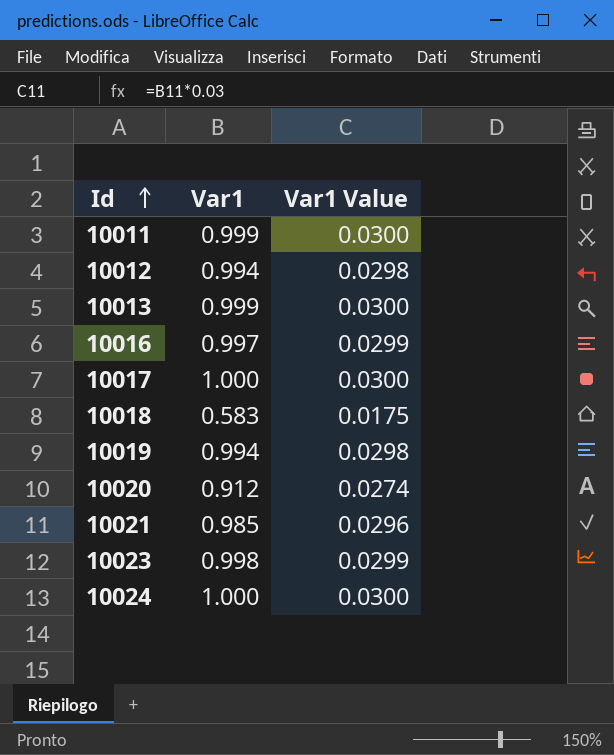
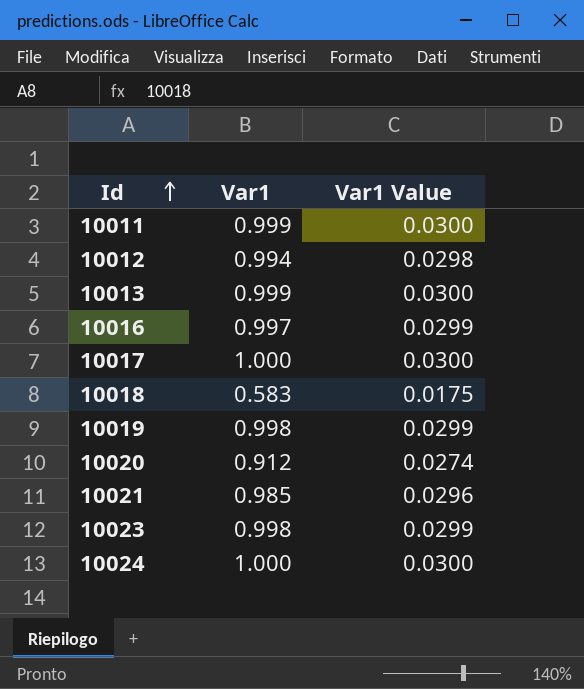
10019 | Var1: 0.994 -> 0.998
10019 | Var1 Value: 0.0298 -> 0.0299

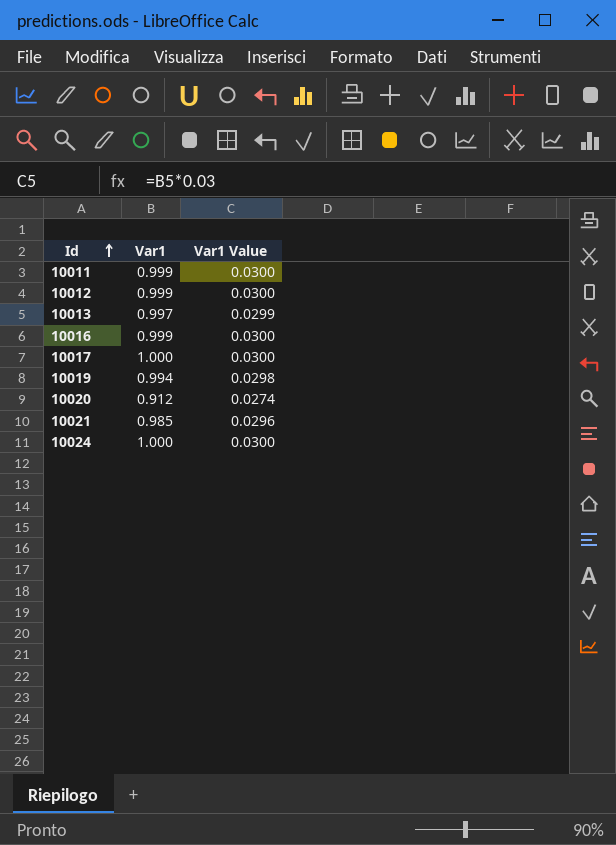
row 10018: 0.583 | 0.0175 -> none
row 10023: 0.998 | 0.0299 -> none
10012 | Var1: 0.994 -> 0.999
10012 | Var1 Value: 0.0298 -> 0.0300
10013 | Var1: 0.999 -> 0.997
10013 | Var1 Value: 0.0300 -> 0.0299
10016 | Var1: 0.997 -> 0.999
10016 | Var1 Value: 0.0299 -> 0.0300
10019 | Var1: 0.998 -> 0.994
10019 | Var1 Value: 0.0299 -> 0.0298

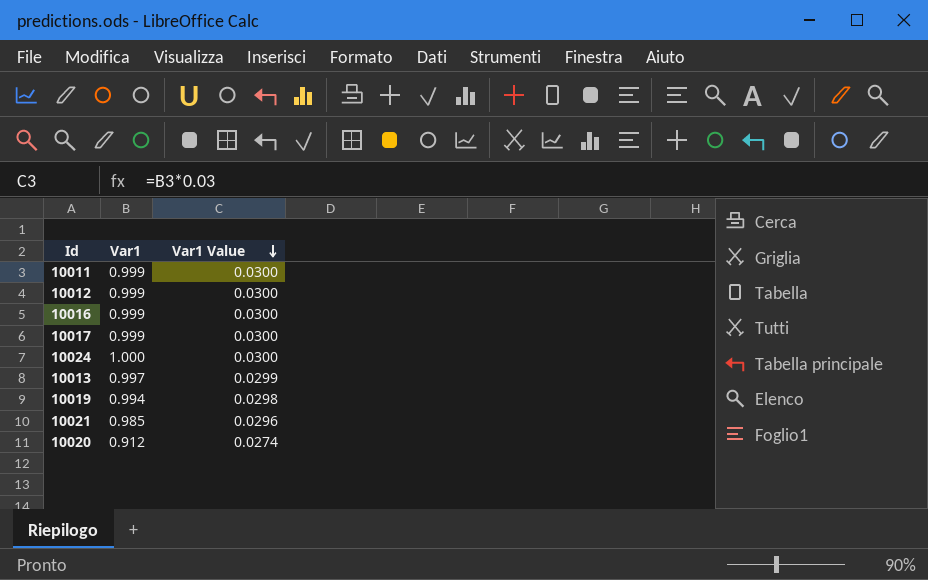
row order: Id ascending -> Var1 Value descending
10017 | Var1: 1.000 -> 0.999

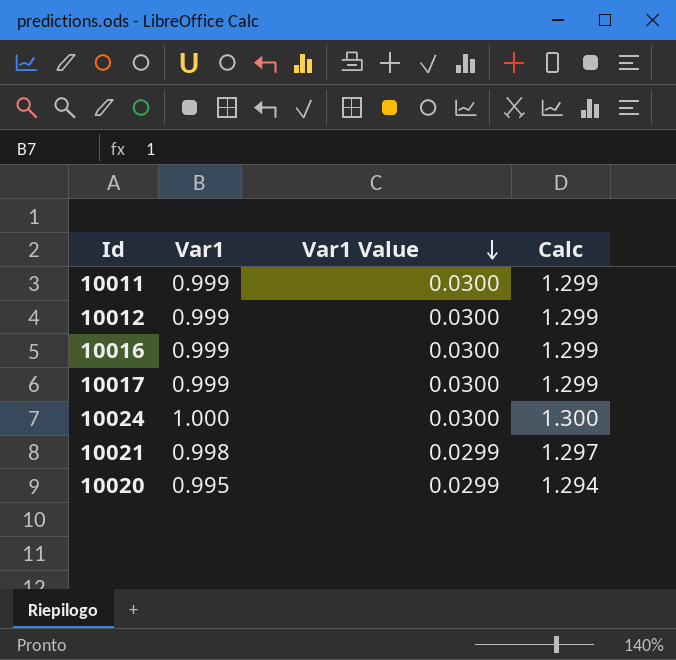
column Calc | formula: none -> [Var1] * 1.3
row 10013: 0.997 | 0.0299 -> none
row 10019: 0.994 | 0.0298 -> none
10021 | Var1: 0.985 -> 0.998
10021 | Var1 Value: 0.0296 -> 0.0299
10020 | Var1: 0.912 -> 0.995
10020 | Var1 Value: 0.0274 -> 0.0299

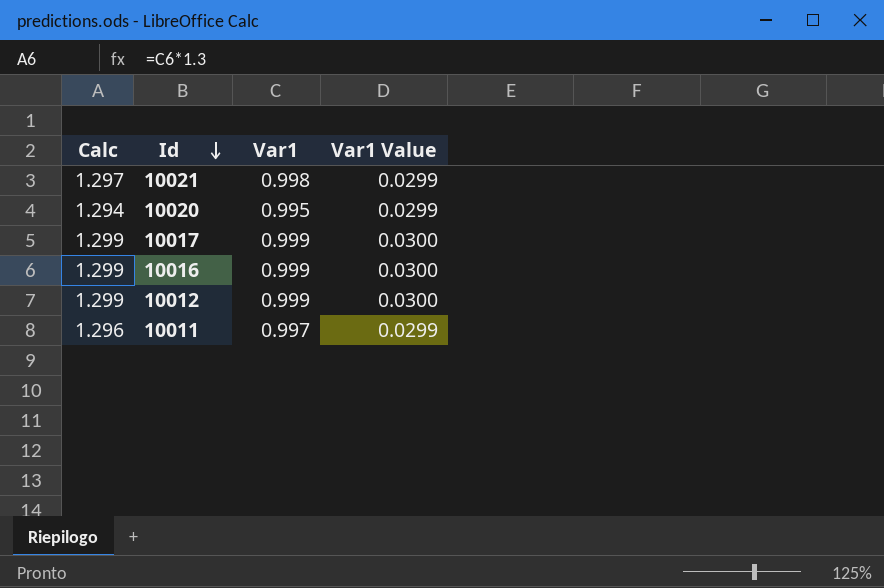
row order: Var1 Value descending -> Id descending
column Calc | position: 4 -> 1
row 10024: 1.000 | 0.0300 | 1.300 -> none
10011 | Calc: 1.299 -> 1.296
10011 | Var1: 0.999 -> 0.997
10011 | Var1 Value: 0.0300 -> 0.0299

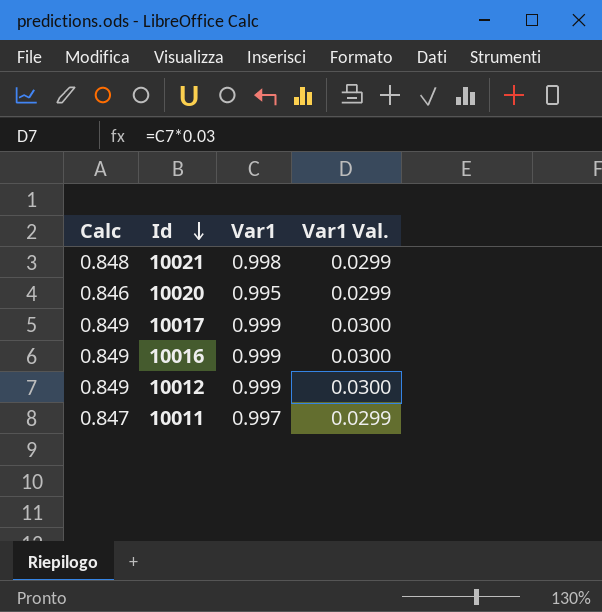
column Calc | formula: [Var1] * 1.3 -> [Var1] * 0.85
column name: Var1 Value -> Var1 Val.

